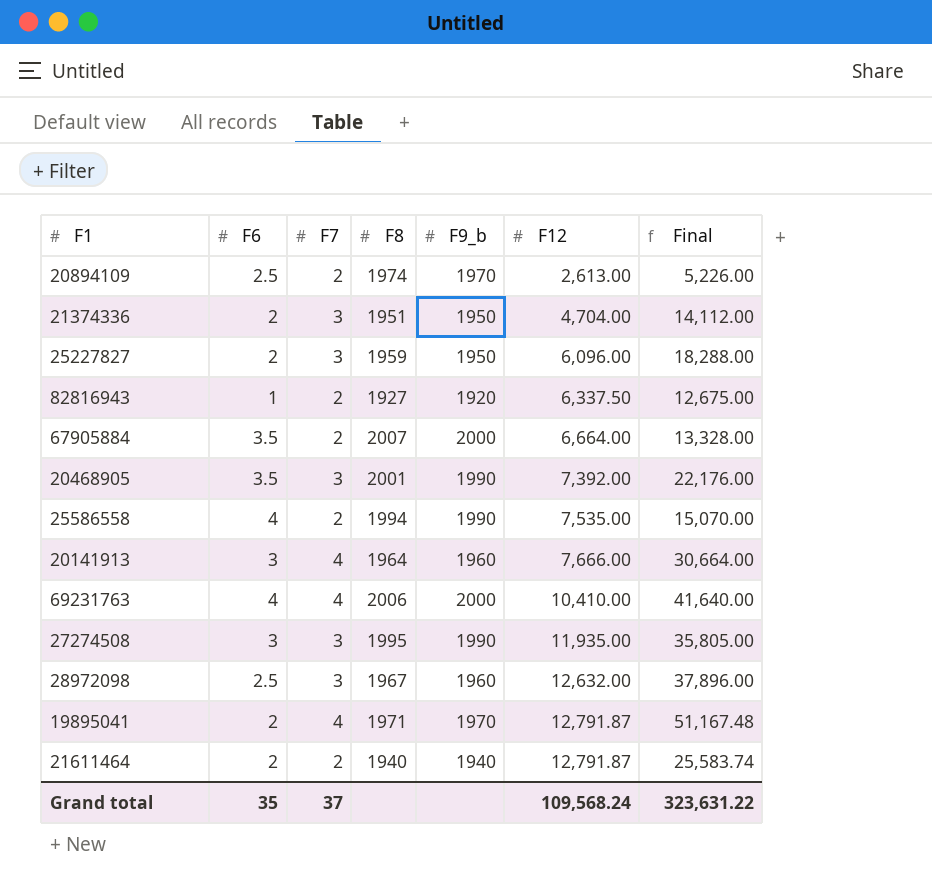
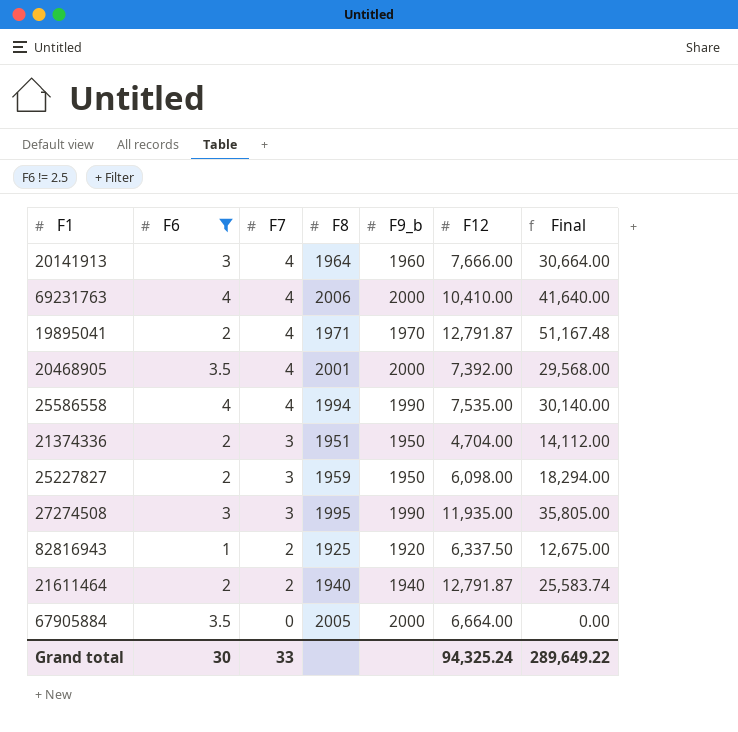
filter: none -> F6 != 2.5
row order: F12 ascending -> F7 descending
20468905 | F7: 3 -> 4
20468905 | F9_b: 1990 -> 2000
20468905 | Final: 22,176.00 -> 29,568.00
25586558 | F7: 2 -> 4
25586558 | Final: 15,070.00 -> 30,140.00
25227827 | F12: 6,096.00 -> 6,098.00
25227827 | Final: 18,288.00 -> 18,294.00
82816943 | F8: 1927 -> 1925
67905884 | F7: 2 -> 0
67905884 | F8: 2007 -> 2005
67905884 | Final: 13,328.00 -> 0.00
Grand total | F6: 35 -> 30
Grand total | F7: 37 -> 33
Grand total | F12: 109,568.24 -> 94,325.24
Grand total | Final: 323,631.22 -> 289,649.22

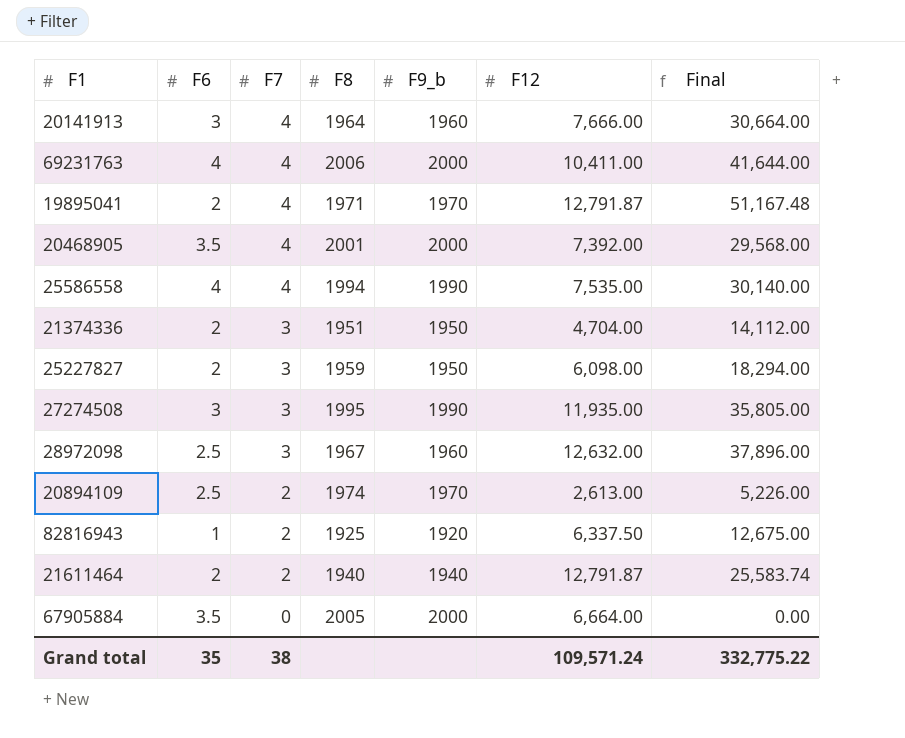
filter: F6 != 2.5 -> none
69231763 | F12: 10,410.00 -> 10,411.00
69231763 | Final: 41,640.00 -> 41,644.00
Grand total | F6: 30 -> 35
Grand total | F7: 33 -> 38
Grand total | F12: 94,325.24 -> 109,571.24
Grand total | Final: 289,649.22 -> 332,775.22

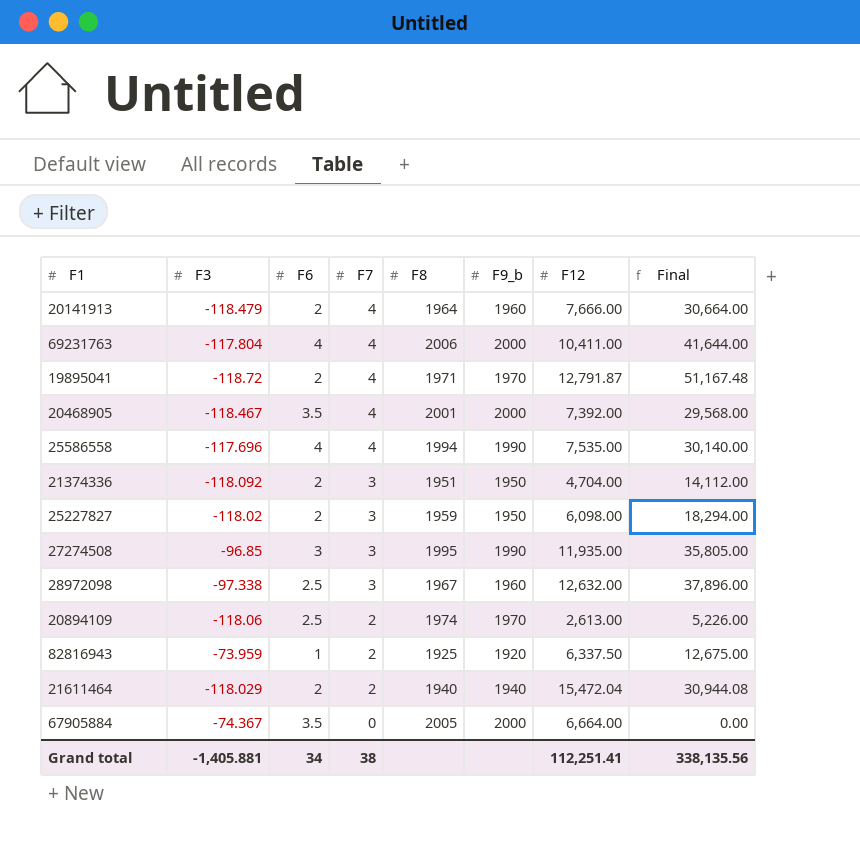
column F3 | position: none -> 2
20141913 | F6: 3 -> 2
21611464 | F12: 12,791.87 -> 15,472.04
21611464 | Final: 25,583.74 -> 30,944.08
Grand total | F6: 35 -> 34
Grand total | F12: 109,571.24 -> 112,251.41
Grand total | Final: 332,775.22 -> 338,135.56

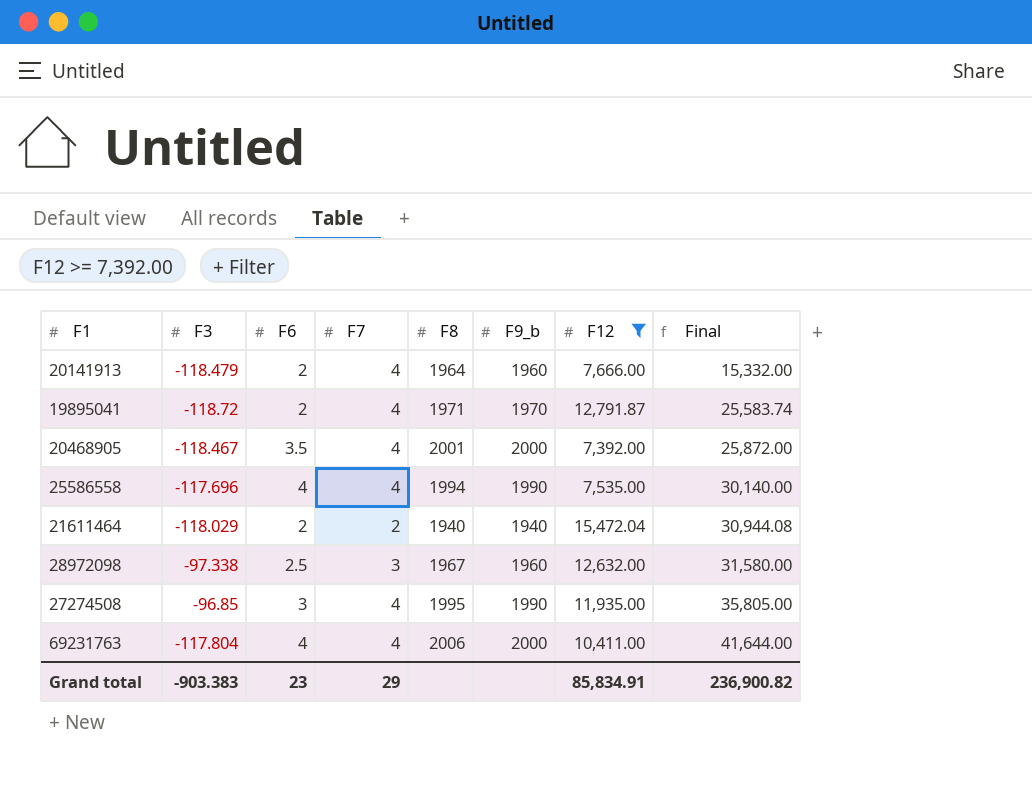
filter: none -> F12 >= 7,392.00
row order: F7 descending -> Final ascending
column Final | formula: [F7] * [F12] -> [F6] * [F12]
27274508 | F7: 3 -> 4
Grand total | F3: -1,405.881 -> -903.383
Grand total | F6: 34 -> 23
Grand total | F7: 38 -> 29
Grand total | F12: 112,251.41 -> 85,834.91
Grand total | Final: 338,135.56 -> 236,900.82

